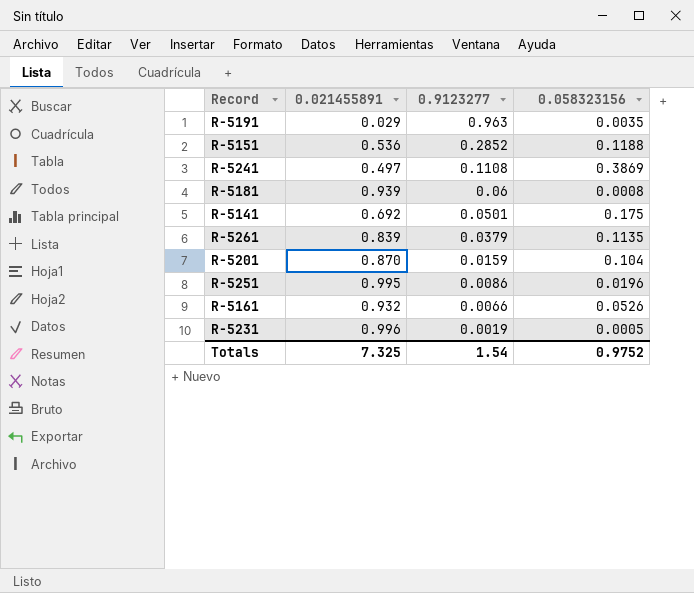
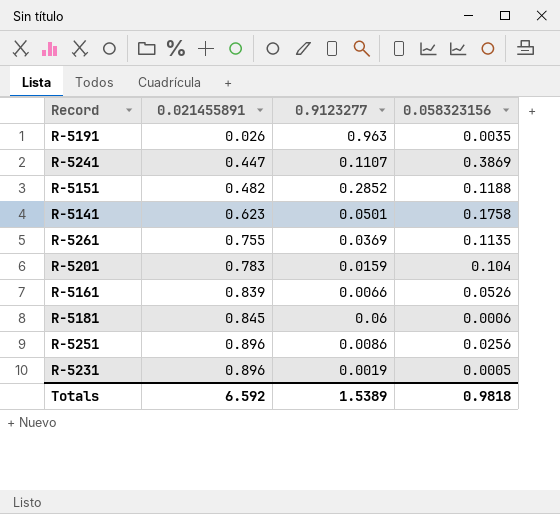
row order: 0.9123277 descending -> 0.021455891 ascending
R-5191 | 0.021455891: 0.029 -> 0.026
R-5241 | 0.021455891: 0.497 -> 0.447
R-5241 | 0.9123277: 0.1108 -> 0.1107
R-5151 | 0.021455891: 0.536 -> 0.482
R-5141 | 0.021455891: 0.692 -> 0.623
R-5141 | 0.058323156: 0.175 -> 0.1758
R-5261 | 0.021455891: 0.839 -> 0.755
R-5261 | 0.9123277: 0.0379 -> 0.0369
R-5201 | 0.021455891: 0.870 -> 0.783
R-5161 | 0.021455891: 0.932 -> 0.839
R-5181 | 0.021455891: 0.939 -> 0.845
R-5181 | 0.058323156: 0.0008 -> 0.0006
R-5251 | 0.021455891: 0.995 -> 0.896
R-5251 | 0.058323156: 0.0196 -> 0.0256
R-5231 | 0.021455891: 0.996 -> 0.896
Totals | 0.021455891: 7.325 -> 6.592
Totals | 0.9123277: 1.54 -> 1.5389
Totals | 0.058323156: 0.9752 -> 0.9818

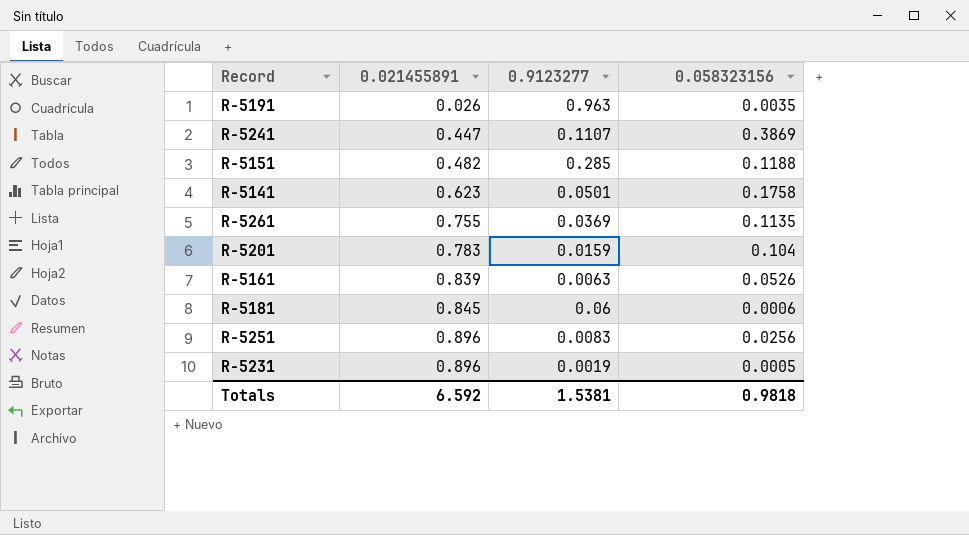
R-5151 | 0.9123277: 0.2852 -> 0.285
R-5161 | 0.9123277: 0.0066 -> 0.0063
R-5251 | 0.9123277: 0.0086 -> 0.0083
Totals | 0.9123277: 1.5389 -> 1.5381

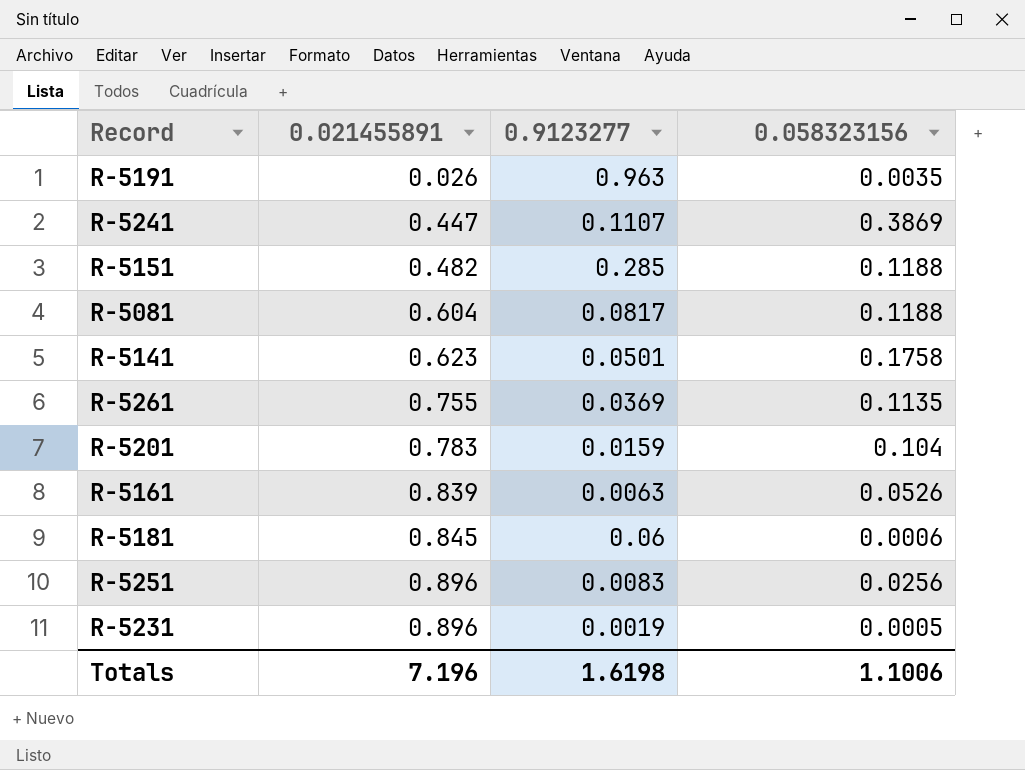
row R-5081: none -> 0.604 | 0.0817 | 0.1188
Totals | 0.021455891: 6.592 -> 7.196
Totals | 0.9123277: 1.5381 -> 1.6198
Totals | 0.058323156: 0.9818 -> 1.1006

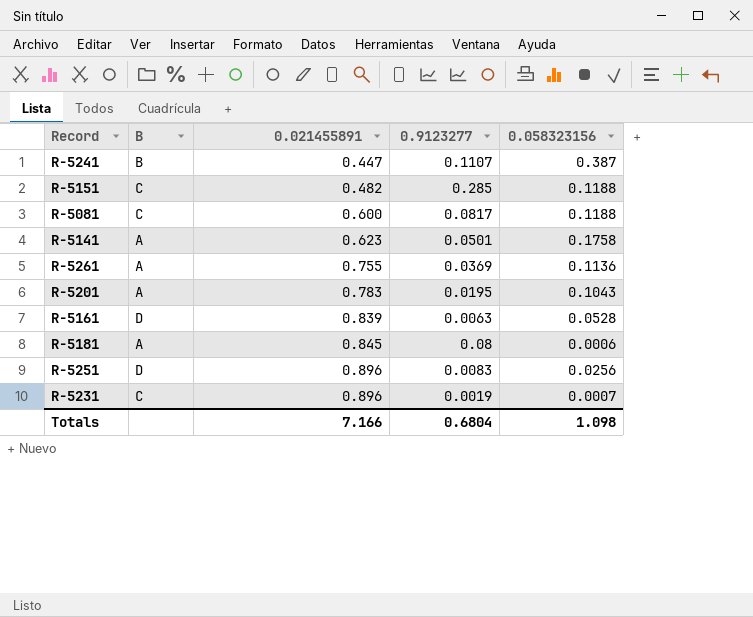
column B | position: none -> 2
row R-5191: 0.026 | 0.963 | 0.0035 -> none
R-5241 | 0.058323156: 0.3869 -> 0.387
R-5081 | 0.021455891: 0.604 -> 0.600
R-5261 | 0.058323156: 0.1135 -> 0.1136
R-5201 | 0.9123277: 0.0159 -> 0.0195
R-5201 | 0.058323156: 0.104 -> 0.1043
R-5161 | 0.058323156: 0.0526 -> 0.0528
R-5181 | 0.9123277: 0.06 -> 0.08
R-5231 | 0.058323156: 0.0005 -> 0.0007
Totals | 0.021455891: 7.196 -> 7.166
Totals | 0.9123277: 1.6198 -> 0.6804
Totals | 0.058323156: 1.1006 -> 1.098

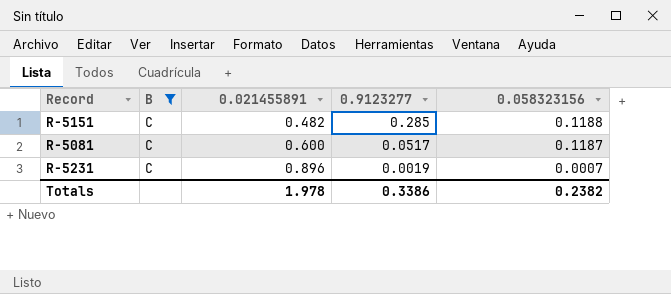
filter: none -> B = C
R-5081 | 0.9123277: 0.0817 -> 0.0517
R-5081 | 0.058323156: 0.1188 -> 0.1187
Totals | 0.021455891: 7.166 -> 1.978
Totals | 0.9123277: 0.6804 -> 0.3386
Totals | 0.058323156: 1.098 -> 0.2382

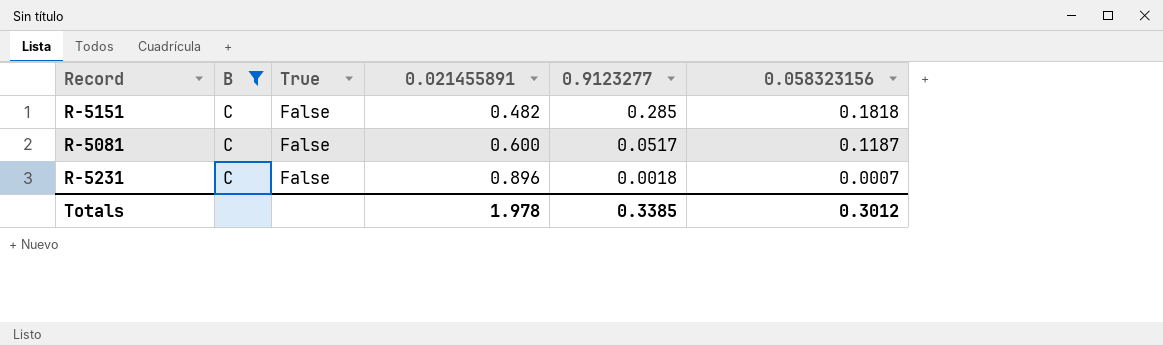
column True | position: none -> 3
R-5151 | 0.058323156: 0.1188 -> 0.1818
R-5231 | 0.9123277: 0.0019 -> 0.0018
Totals | 0.9123277: 0.3386 -> 0.3385
Totals | 0.058323156: 0.2382 -> 0.3012

